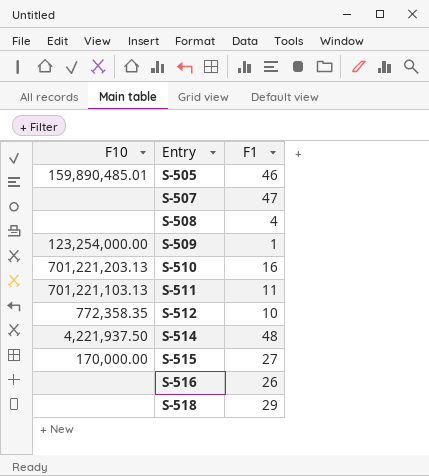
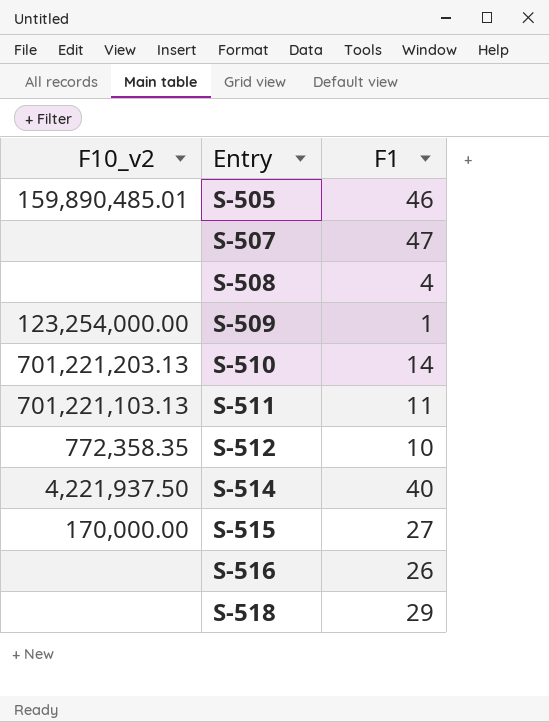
column name: F10 -> F10_v2
S-510 | F1: 16 -> 14
S-514 | F1: 48 -> 40

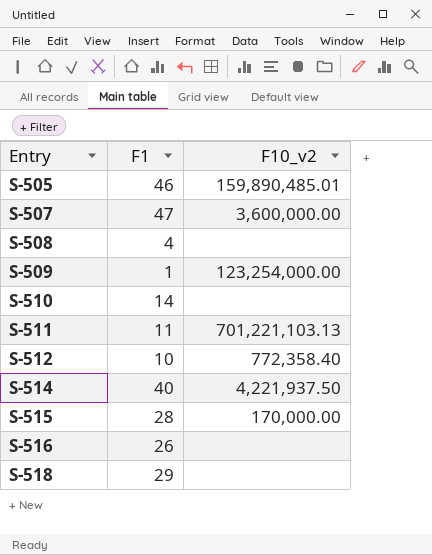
column F10_v2 | position: 1 -> 3
S-507 | F10_v2: none -> 3,600,000.00
S-510 | F10_v2: 701,221,203.13 -> none
S-512 | F10_v2: 772,358.35 -> 772,358.40
S-515 | F1: 27 -> 28

